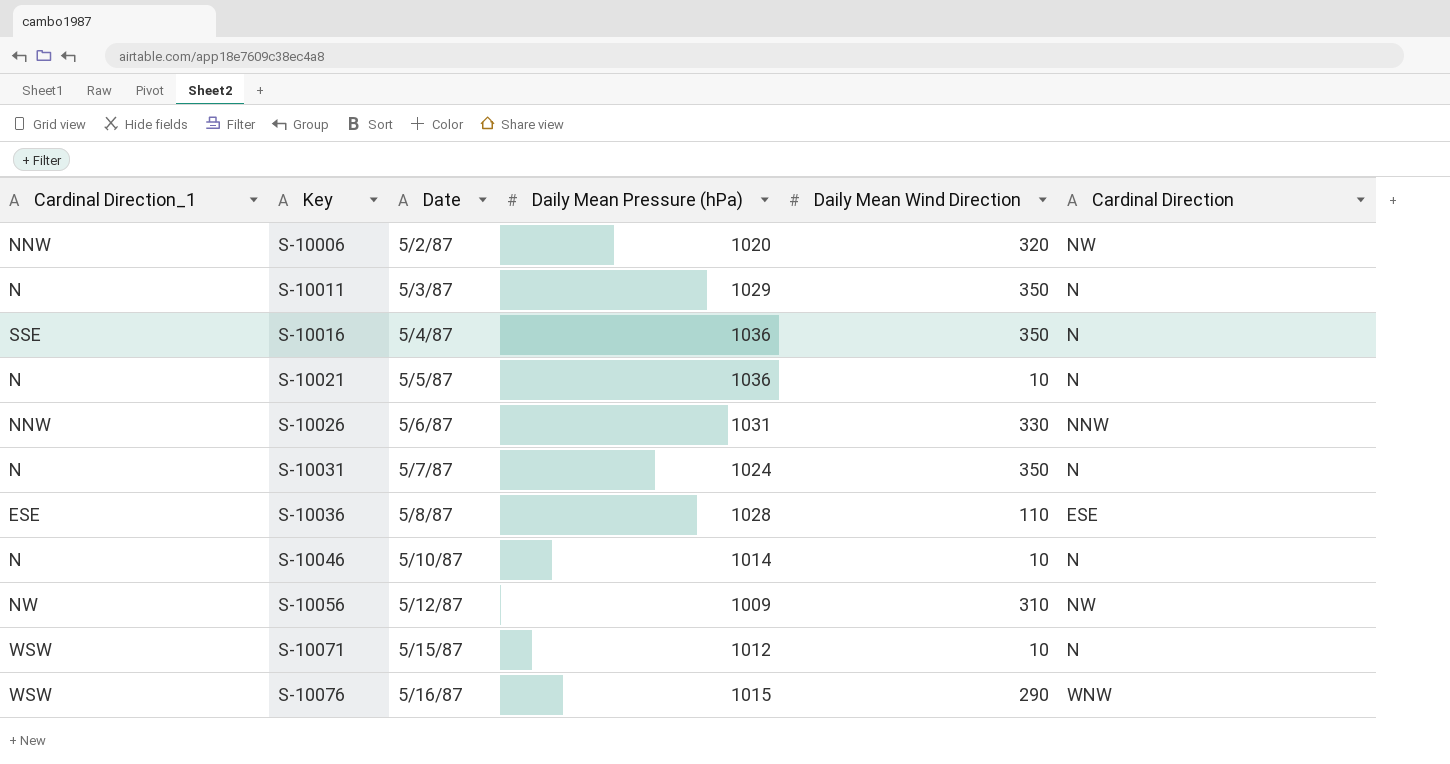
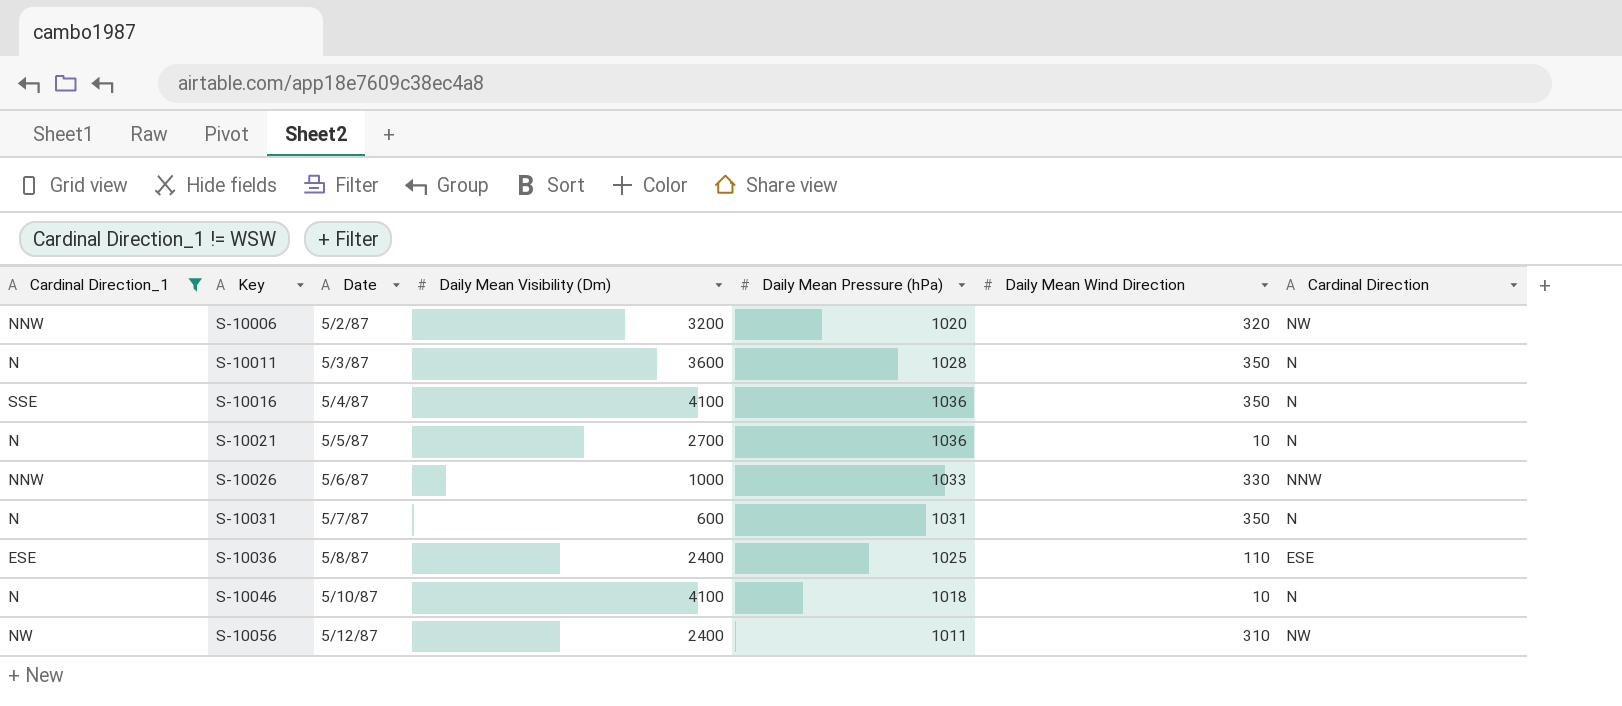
filter: none -> Cardinal Direction_1 != WSW
column Daily Mean Visibility (Dm) | position: none -> 4
S-10011 | Daily Mean Pressure (hPa): 1029 -> 1028
S-10026 | Daily Mean Pressure (hPa): 1031 -> 1033
S-10031 | Daily Mean Pressure (hPa): 1024 -> 1031
S-10036 | Daily Mean Pressure (hPa): 1028 -> 1025
S-10046 | Daily Mean Pressure (hPa): 1014 -> 1018
S-10056 | Daily Mean Pressure (hPa): 1009 -> 1011

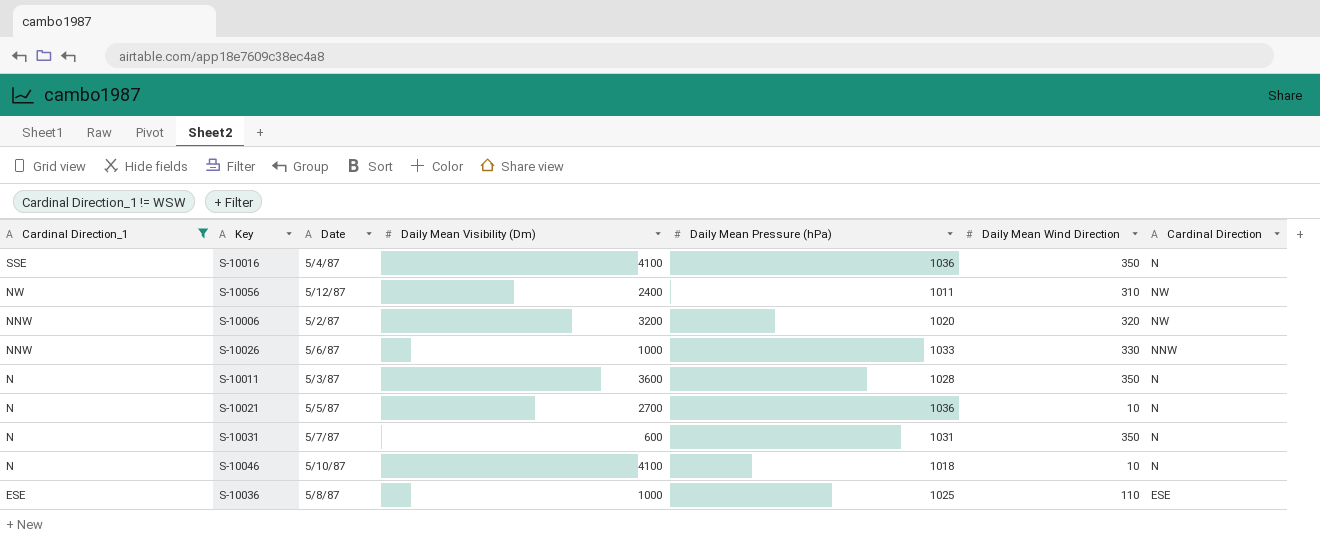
row order: Key ascending -> Cardinal Direction_1 descending
S-10036 | Daily Mean Visibility (Dm): 2400 -> 1000

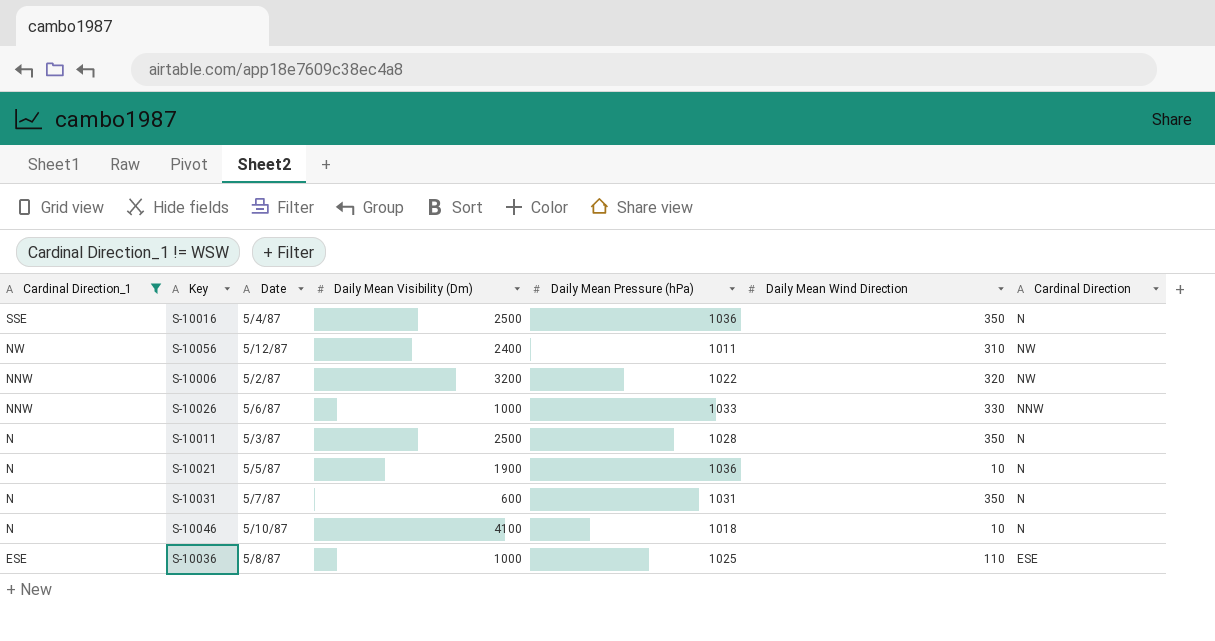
S-10016 | Daily Mean Visibility (Dm): 4100 -> 2500
S-10006 | Daily Mean Pressure (hPa): 1020 -> 1022
S-10011 | Daily Mean Visibility (Dm): 3600 -> 2500
S-10021 | Daily Mean Visibility (Dm): 2700 -> 1900

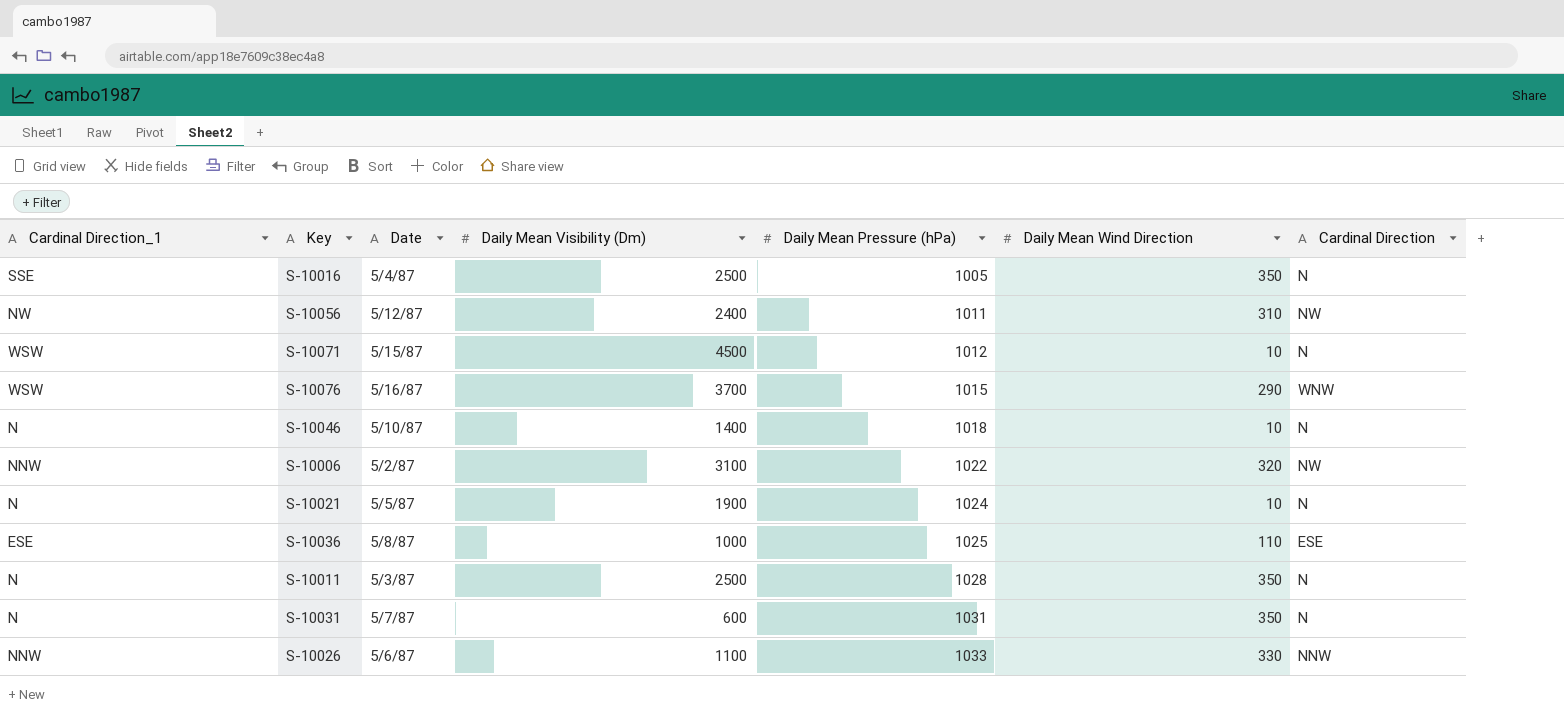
filter: Cardinal Direction_1 != WSW -> none
row order: Cardinal Direction_1 descending -> Daily Mean Pressure (hPa) ascending
S-10016 | Daily Mean Pressure (hPa): 1036 -> 1005
S-10046 | Daily Mean Visibility (Dm): 4100 -> 1400
S-10006 | Daily Mean Visibility (Dm): 3200 -> 3100
S-10021 | Daily Mean Pressure (hPa): 1036 -> 1024
S-10026 | Daily Mean Visibility (Dm): 1000 -> 1100

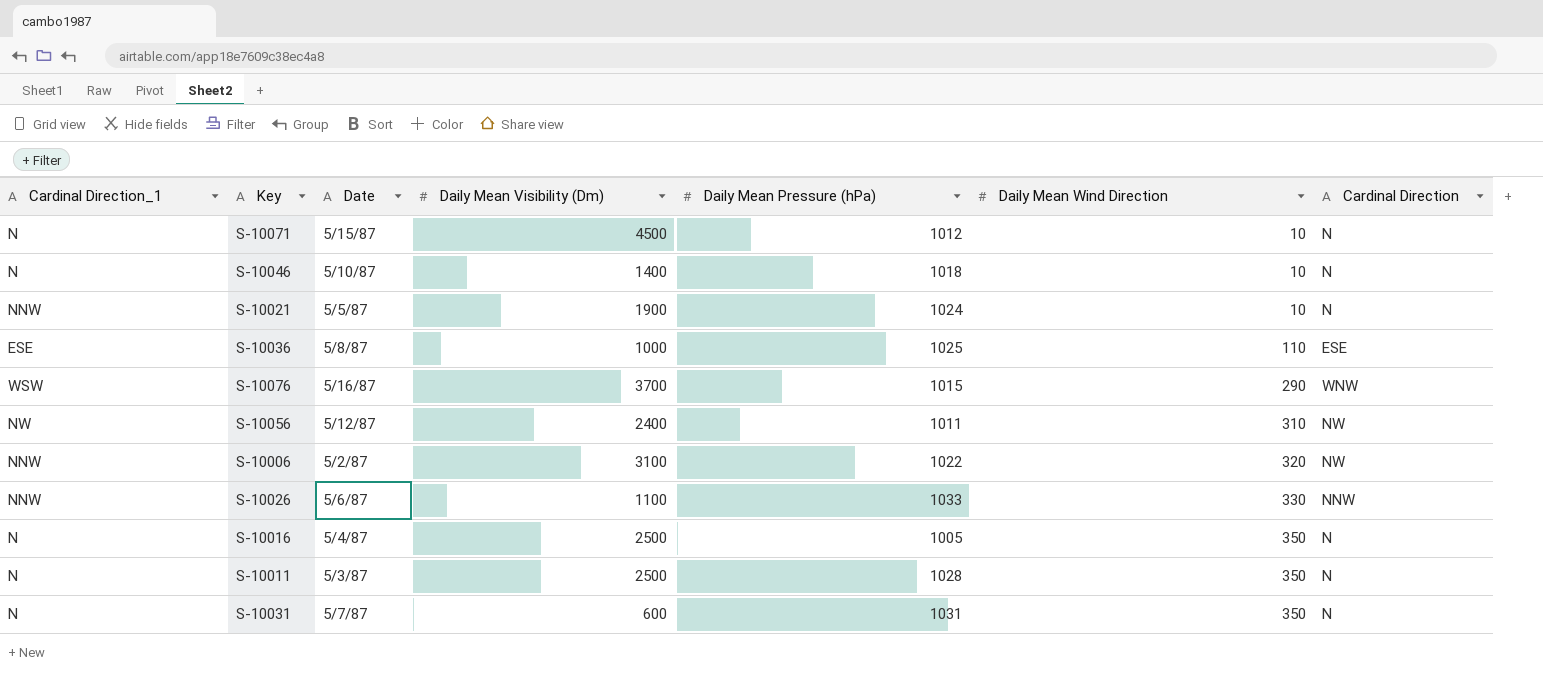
row order: Daily Mean Pressure (hPa) ascending -> Daily Mean Wind Direction ascending
S-10071 | Cardinal Direction_1: WSW -> N
S-10021 | Cardinal Direction_1: N -> NNW
S-10016 | Cardinal Direction_1: SSE -> N

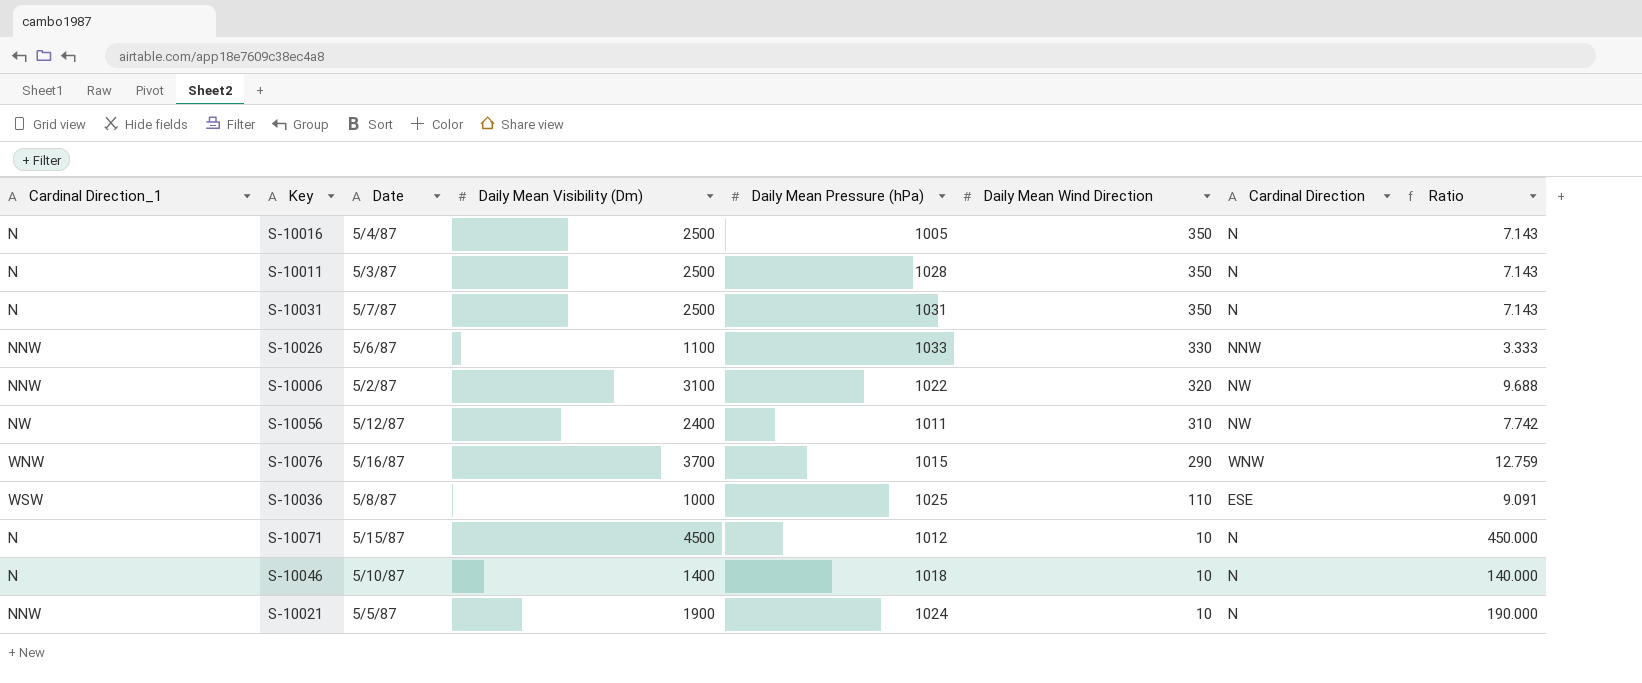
row order: Daily Mean Wind Direction ascending -> Daily Mean Wind Direction descending
column Ratio | formula: none -> [Daily Mean Visibility (Dm)] / [Daily Mean Wind Direction]
S-10031 | Daily Mean Visibility (Dm): 600 -> 2500
S-10076 | Cardinal Direction_1: WSW -> WNW
S-10036 | Cardinal Direction_1: ESE -> WSW

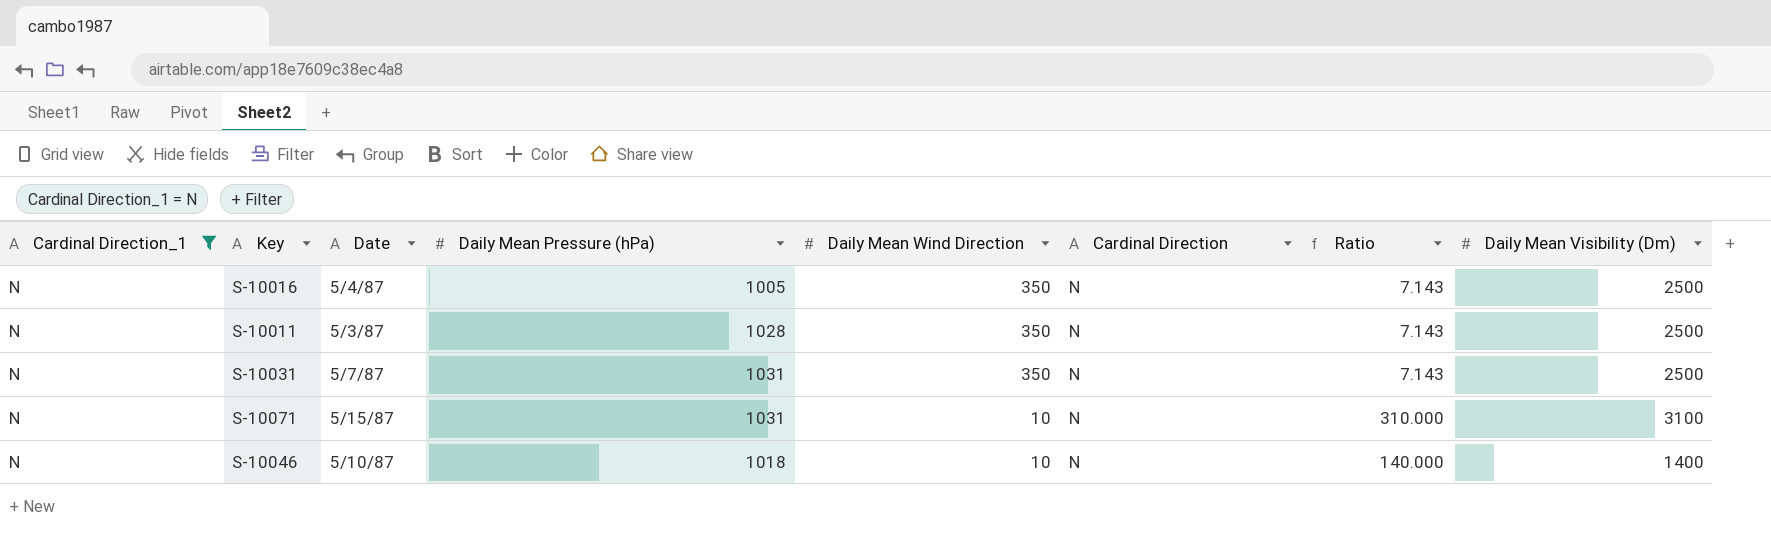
filter: none -> Cardinal Direction_1 = N
column Daily Mean Visibility (Dm) | position: 4 -> 8
S-10071 | Daily Mean Pressure (hPa): 1012 -> 1031
S-10071 | Ratio: 450.000 -> 310.000
S-10071 | Daily Mean Visibility (Dm): 4500 -> 3100

